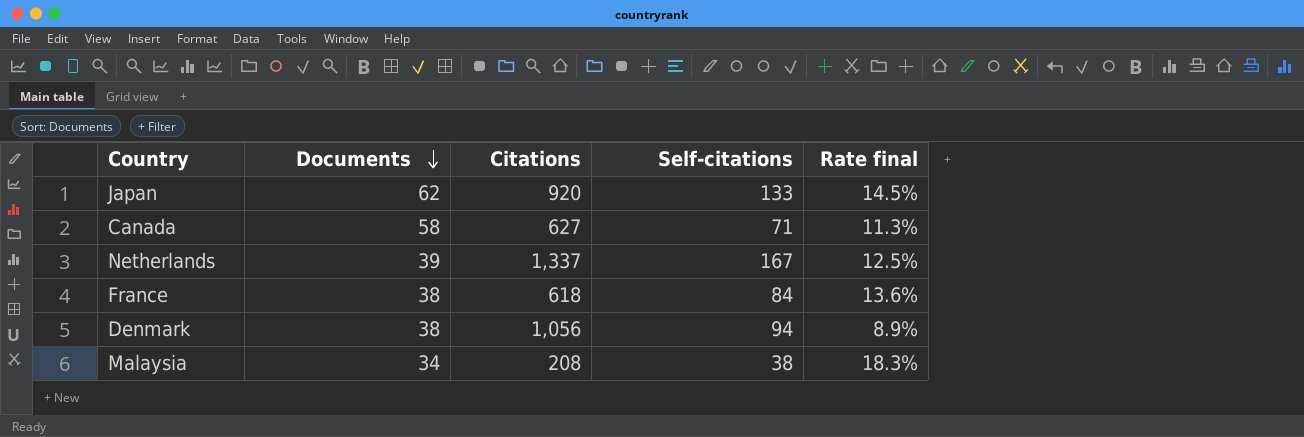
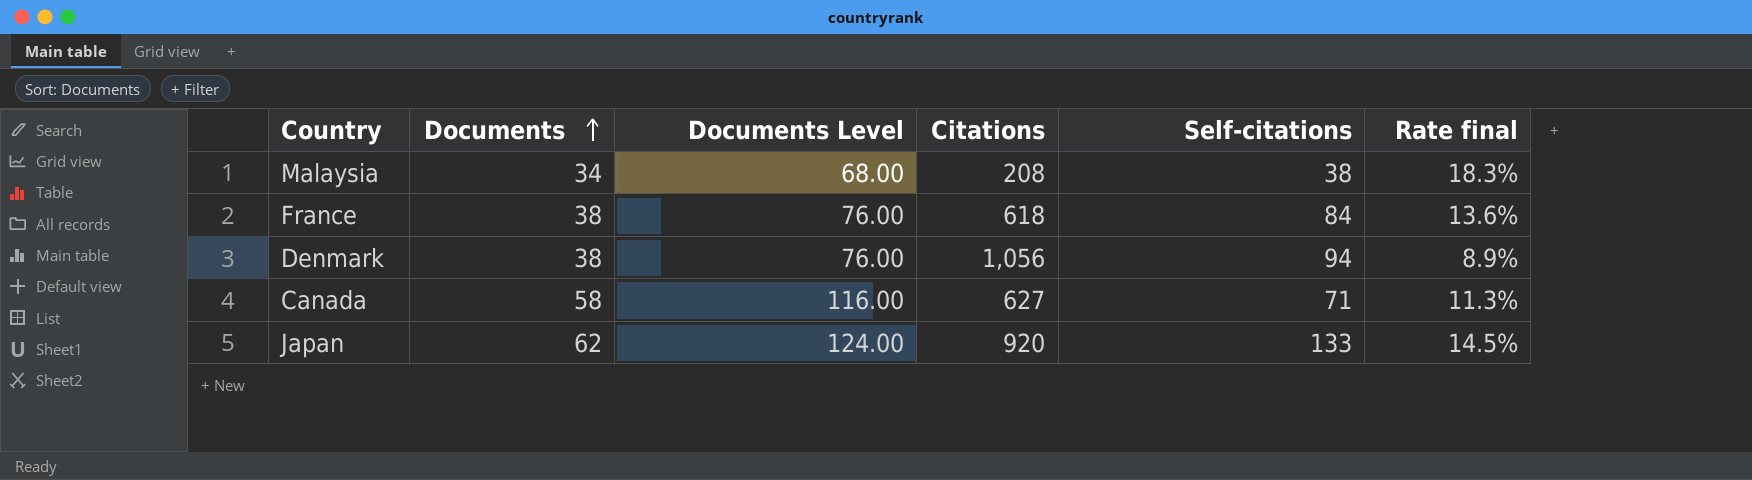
row order: Documents descending -> Documents ascending
column Documents Level | formula: none -> [Documents] * 2
row Netherlands: 39 | 1,337 | 167 | 12.5% -> none

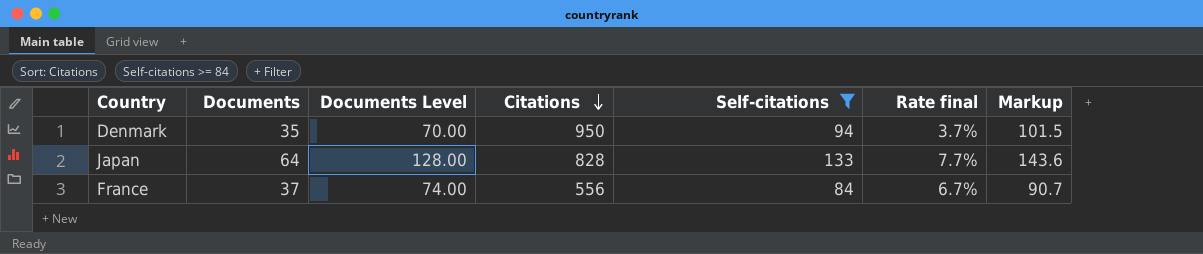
filter: none -> Self-citations >= 84
row order: Documents ascending -> Citations descending
column Rate final | formula: [Self-citations] / [Citations] -> [Documents] / [Citations]
column Markup | formula: none -> [Self-citations] * 1.08
Denmark | Documents: 38 -> 35
Denmark | Documents Level: 76.00 -> 70.00
Denmark | Citations: 1,056 -> 950
Japan | Documents: 62 -> 64
Japan | Documents Level: 124.00 -> 128.00
Japan | Citations: 920 -> 828
France | Documents: 38 -> 37
France | Documents Level: 76.00 -> 74.00
France | Citations: 618 -> 556

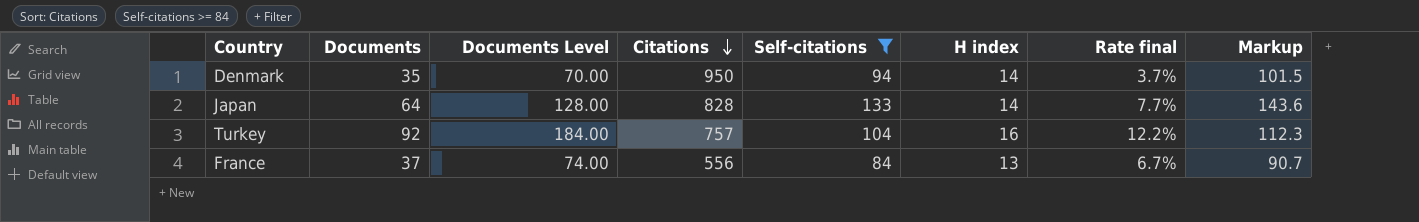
column H index | position: none -> 6
row Turkey: none -> 92 | 184.00 | 757 | 104 | 16 | 12.2% | 112.3

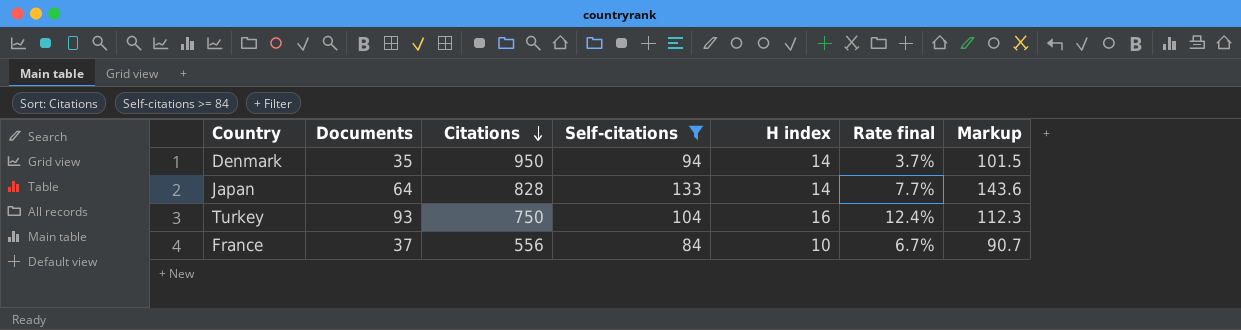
column Documents Level | formula: [Documents] * 2 -> none
Turkey | Documents: 92 -> 93
Turkey | Citations: 757 -> 750
Turkey | Rate final: 12.2% -> 12.4%
France | H index: 13 -> 10

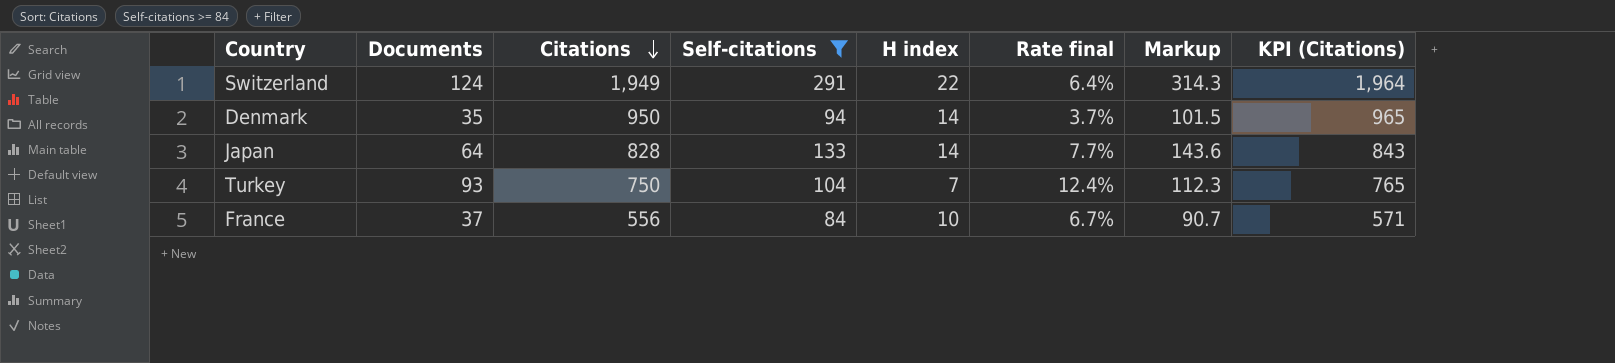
column KPI (Citations) | formula: none -> [Citations] + 15
row Switzerland: none -> 124 | 1,949 | 291 | 22 | 6.4% | 314.3 | 1,964
Turkey | H index: 16 -> 7

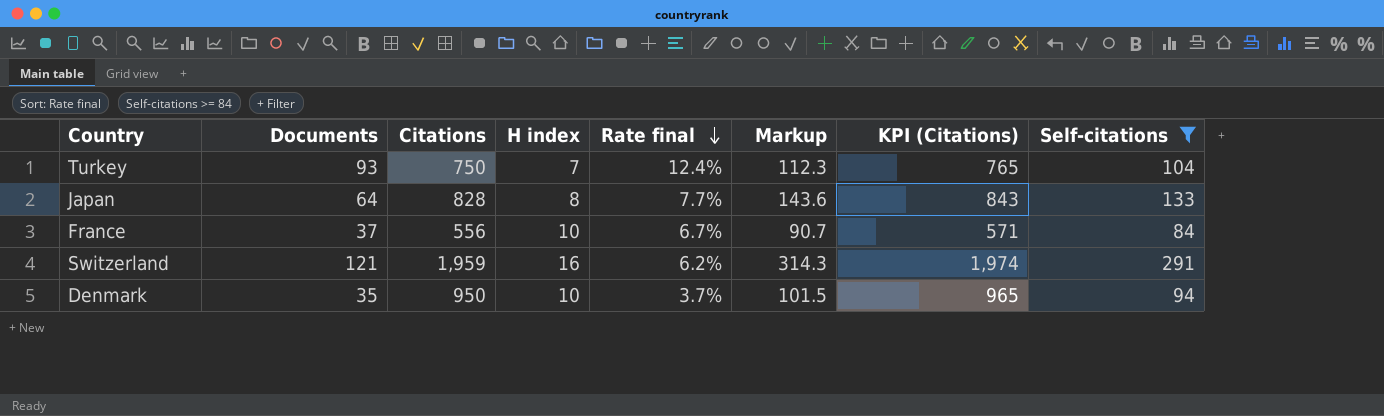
row order: Citations descending -> Rate final descending
column Self-citations | position: 4 -> 8
Japan | H index: 14 -> 8
Switzerland | Documents: 124 -> 121
Switzerland | Citations: 1,949 -> 1,959
Switzerland | H index: 22 -> 16
Switzerland | Rate final: 6.4% -> 6.2%
Switzerland | KPI (Citations): 1,964 -> 1,974
Denmark | H index: 14 -> 10

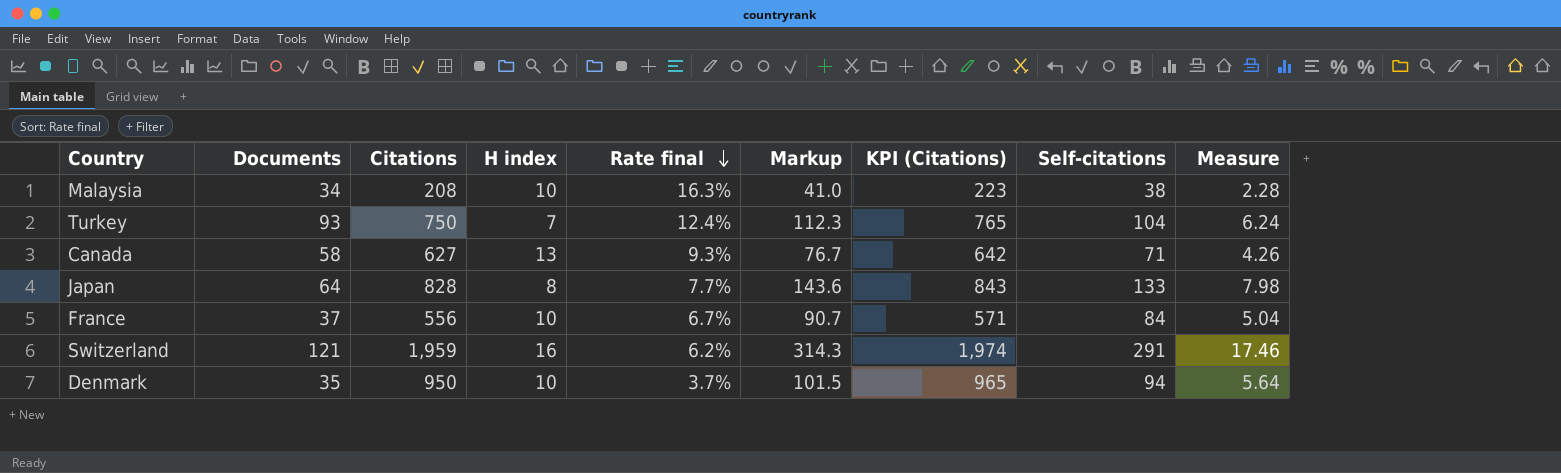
filter: Self-citations >= 84 -> none
column Measure | formula: none -> [Self-citations] * 0.06

